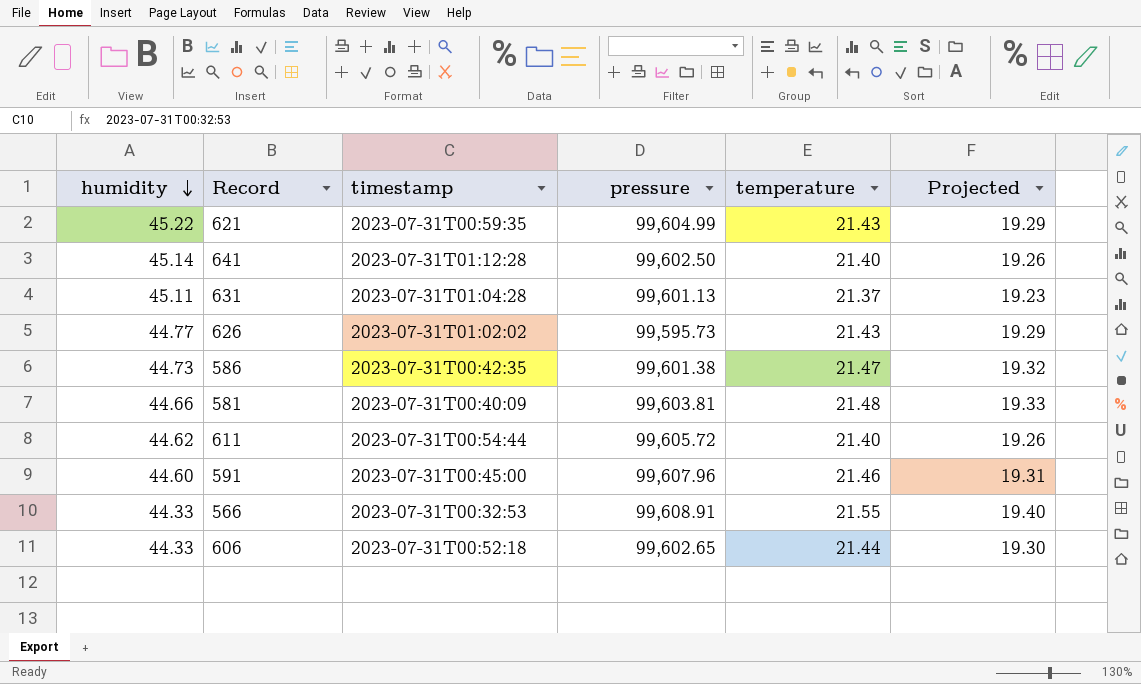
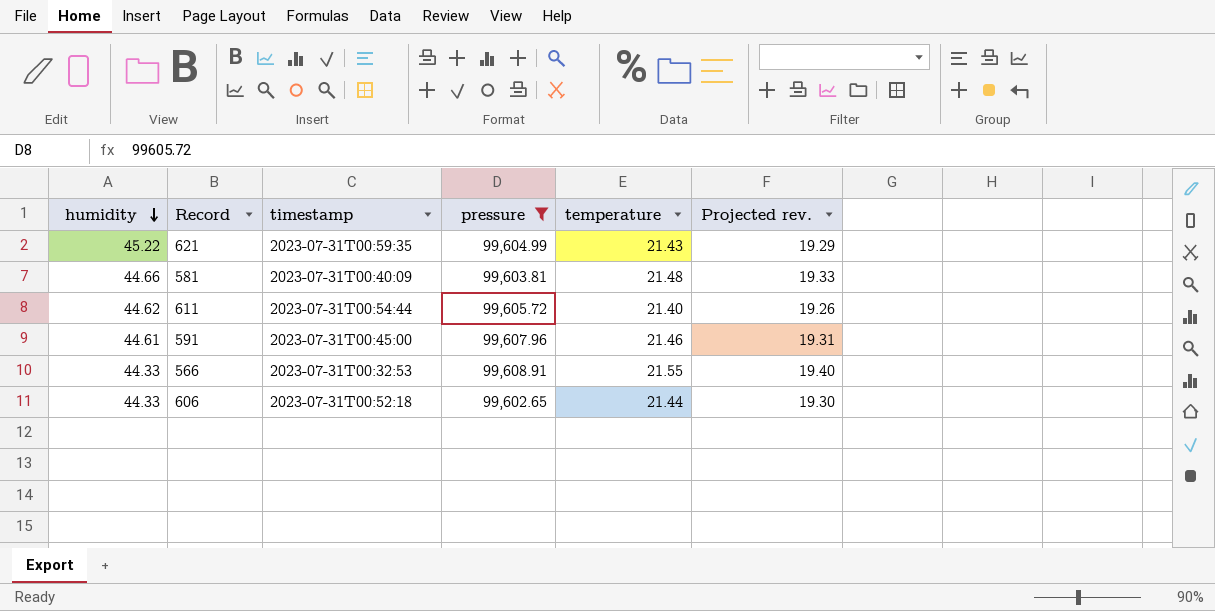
filter: none -> pressure >= 99,602.65
column name: Projected -> Projected rev.
591 | humidity: 44.60 -> 44.61

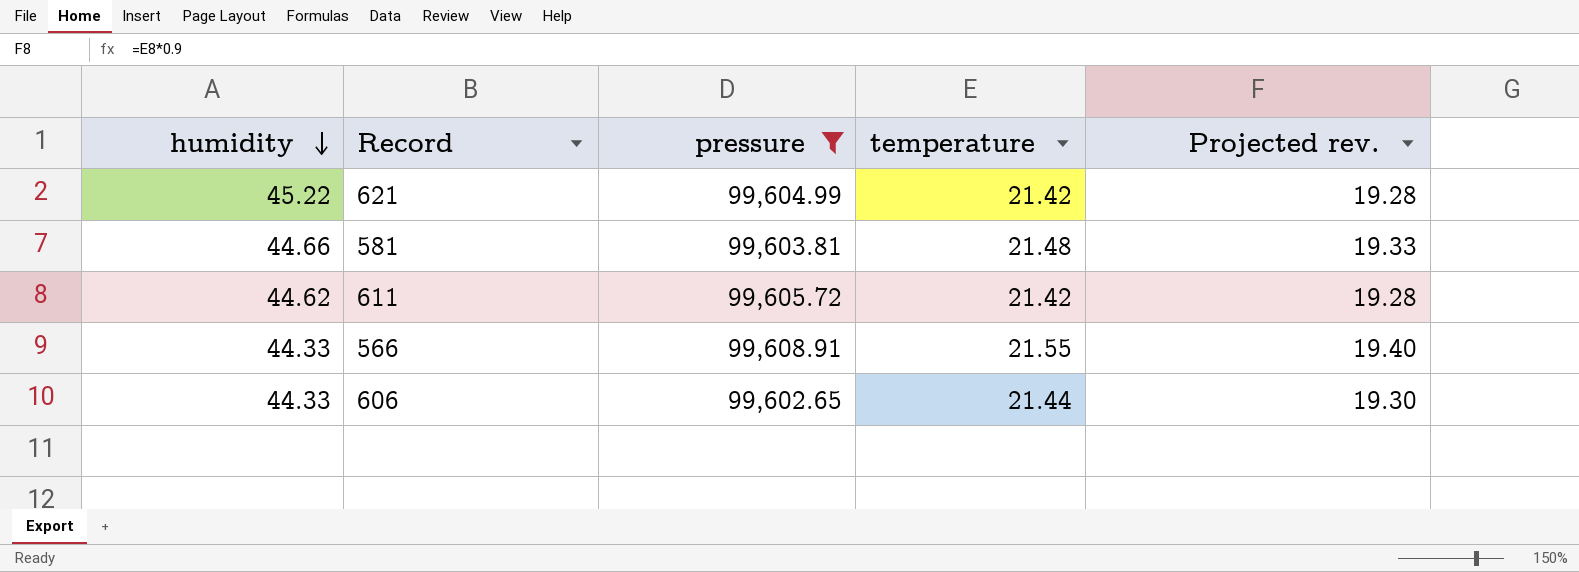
column timestamp | position: 3 -> none
row 591: 44.61 | 2023-07-31T00:45:00 | 99,607.96 | 21.46 | 19.31 -> none
621 | temperature: 21.43 -> 21.42
621 | Projected rev.: 19.29 -> 19.28
611 | temperature: 21.40 -> 21.42
611 | Projected rev.: 19.26 -> 19.28

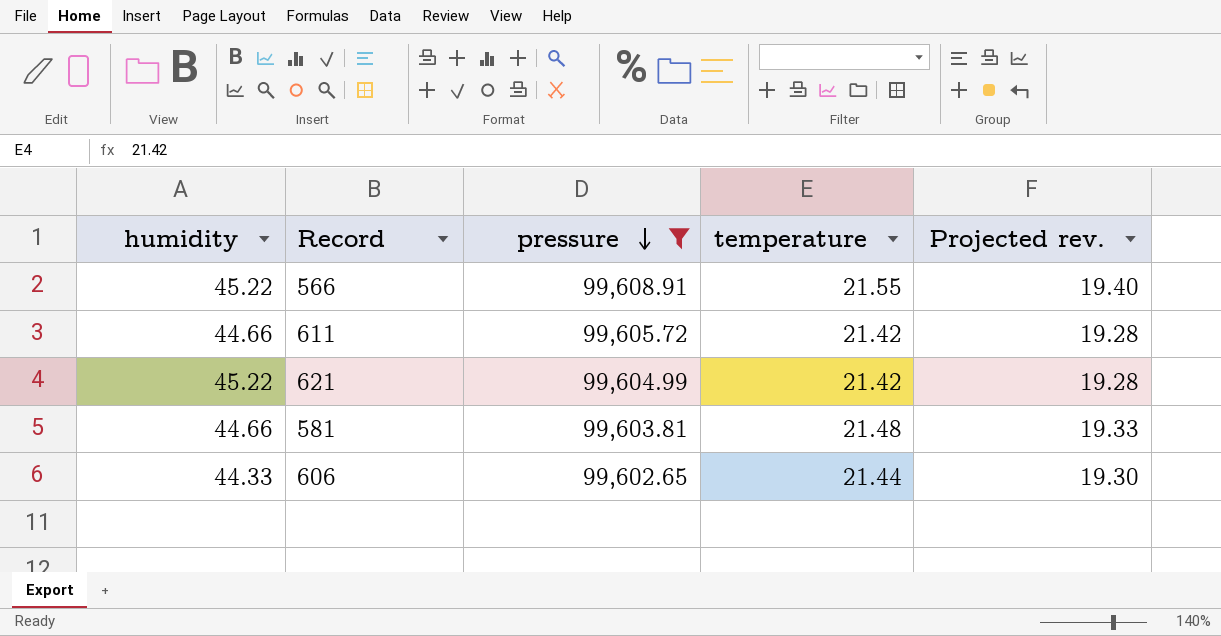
row order: humidity descending -> pressure descending
566 | humidity: 44.33 -> 45.22
611 | humidity: 44.62 -> 44.66

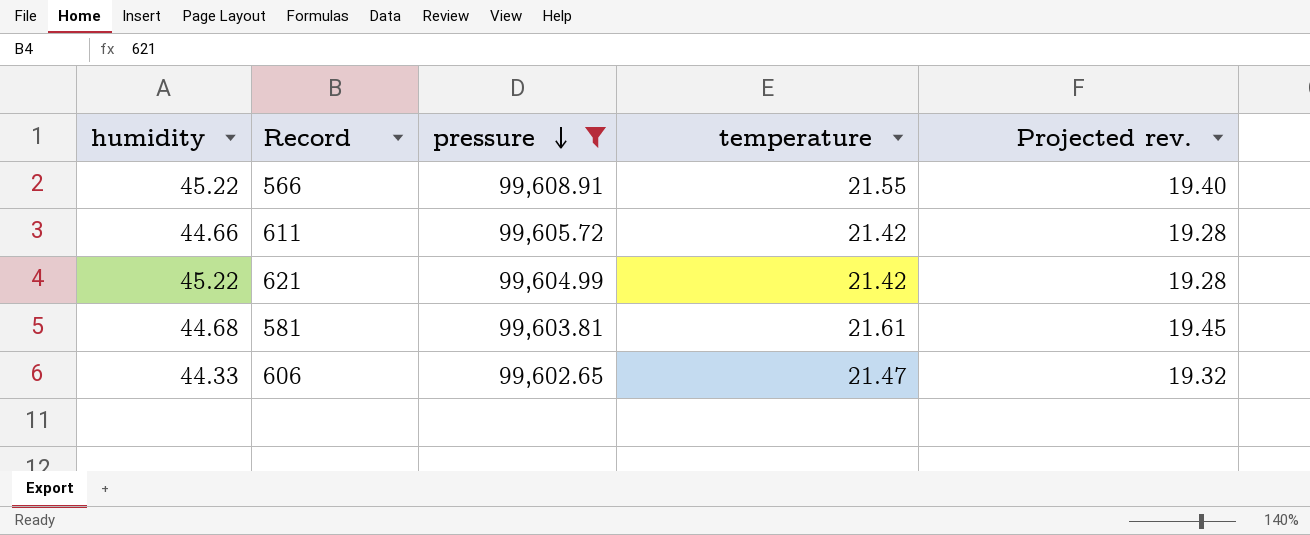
581 | humidity: 44.66 -> 44.68
581 | temperature: 21.48 -> 21.61
581 | Projected rev.: 19.33 -> 19.45
606 | temperature: 21.44 -> 21.47
606 | Projected rev.: 19.30 -> 19.32

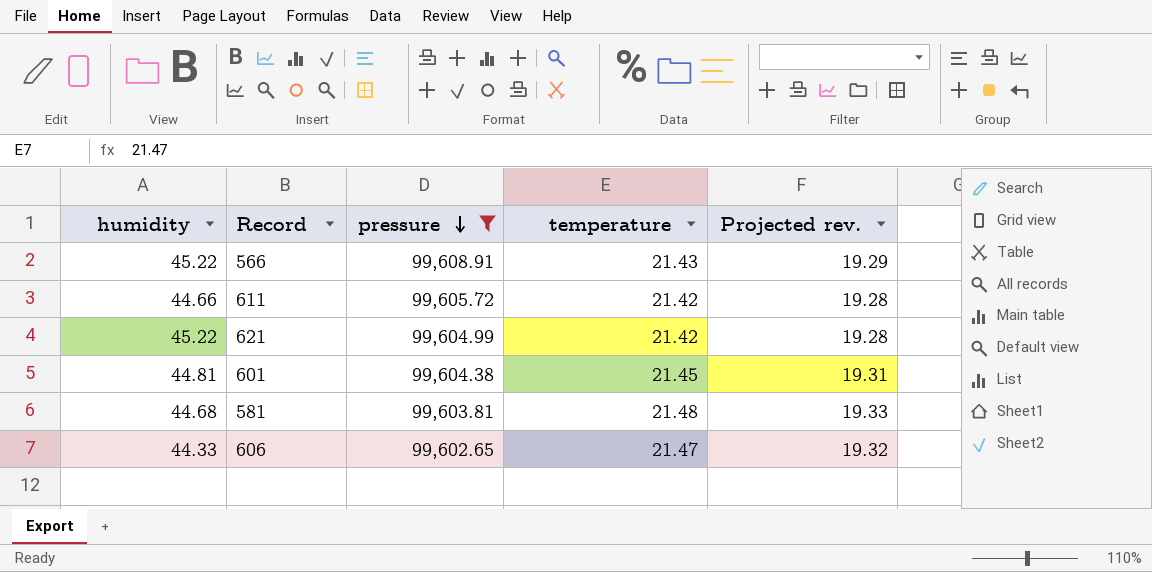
566 | temperature: 21.55 -> 21.43
566 | Projected rev.: 19.40 -> 19.29
row 601: none -> 44.81 | 99,604.38 | 21.45 | 19.31
581 | temperature: 21.61 -> 21.48
581 | Projected rev.: 19.45 -> 19.33

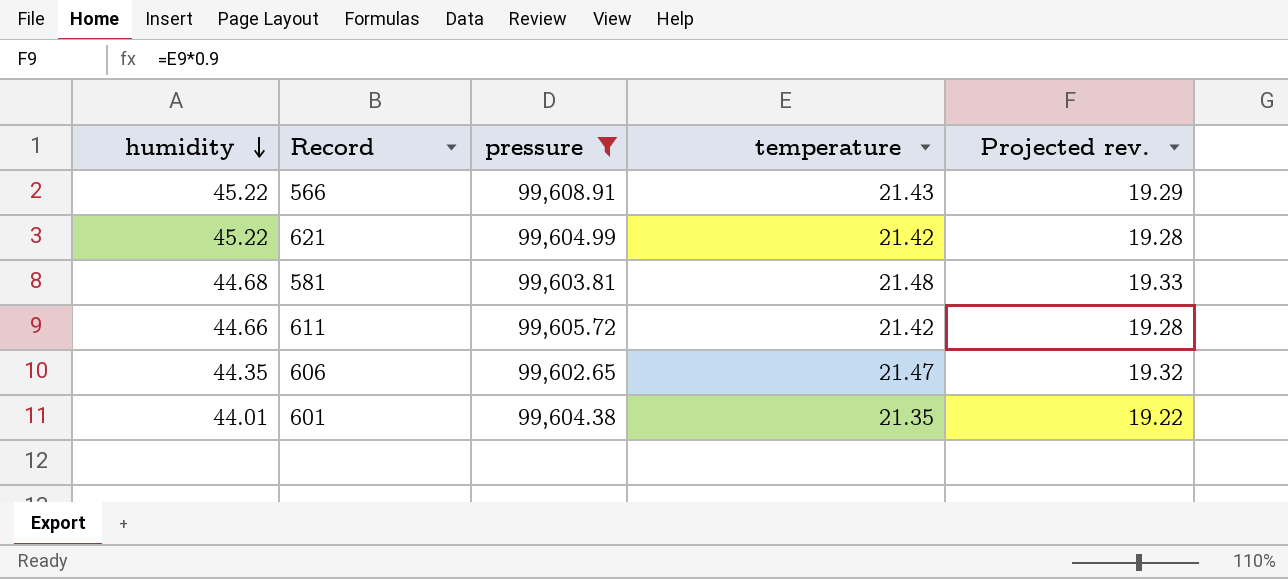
row order: pressure descending -> humidity descending
606 | humidity: 44.33 -> 44.35
601 | humidity: 44.81 -> 44.01
601 | temperature: 21.45 -> 21.35
601 | Projected rev.: 19.31 -> 19.22

